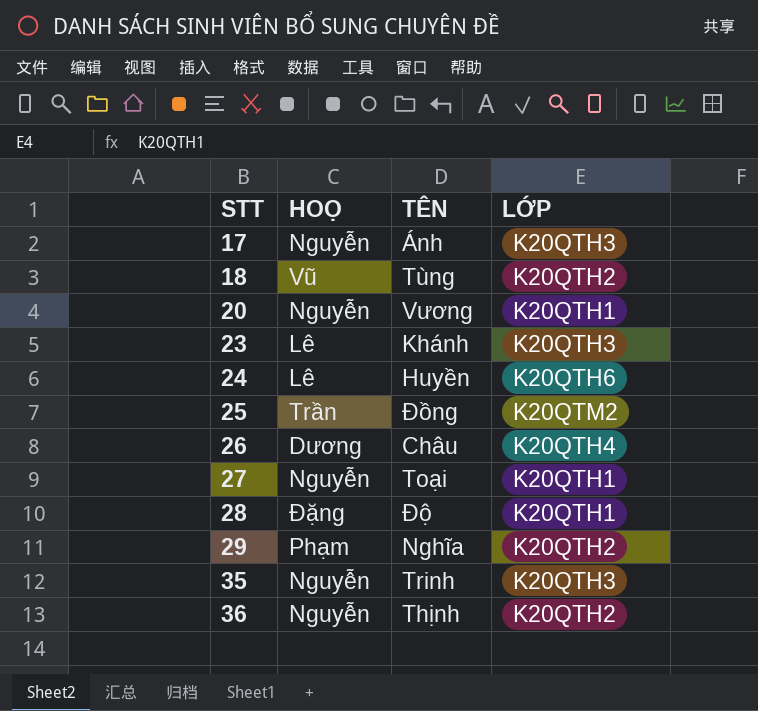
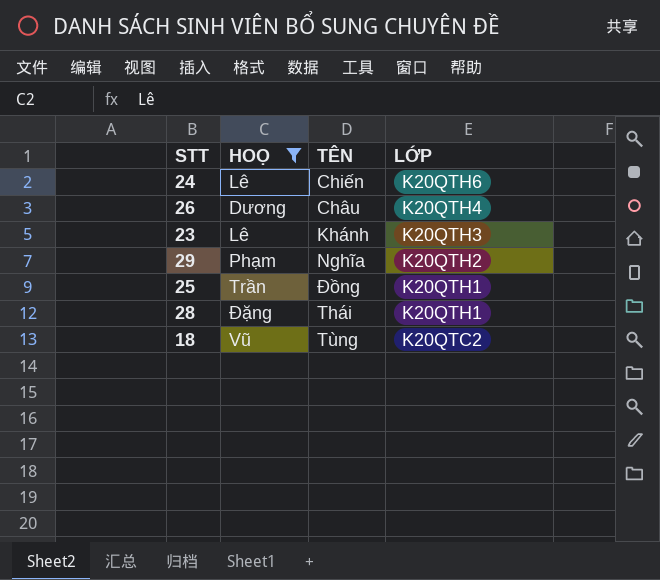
filter: none -> HOỌ != Nguyễn
row order: STT ascending -> LỚP descending
24 | TÊN: Huyền -> Chiến
25 | LỚP: K20QTM2 -> K20QTH1
28 | TÊN: Độ -> Thái
18 | LỚP: K20QTH2 -> K20QTC2

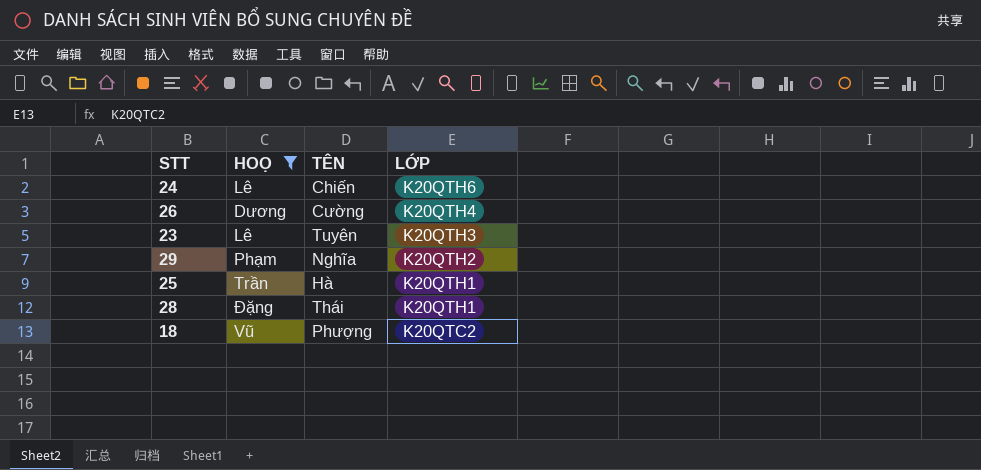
26 | TÊN: Châu -> Cường
23 | TÊN: Khánh -> Tuyên
25 | TÊN: Đồng -> Hà
18 | TÊN: Tùng -> Phượng

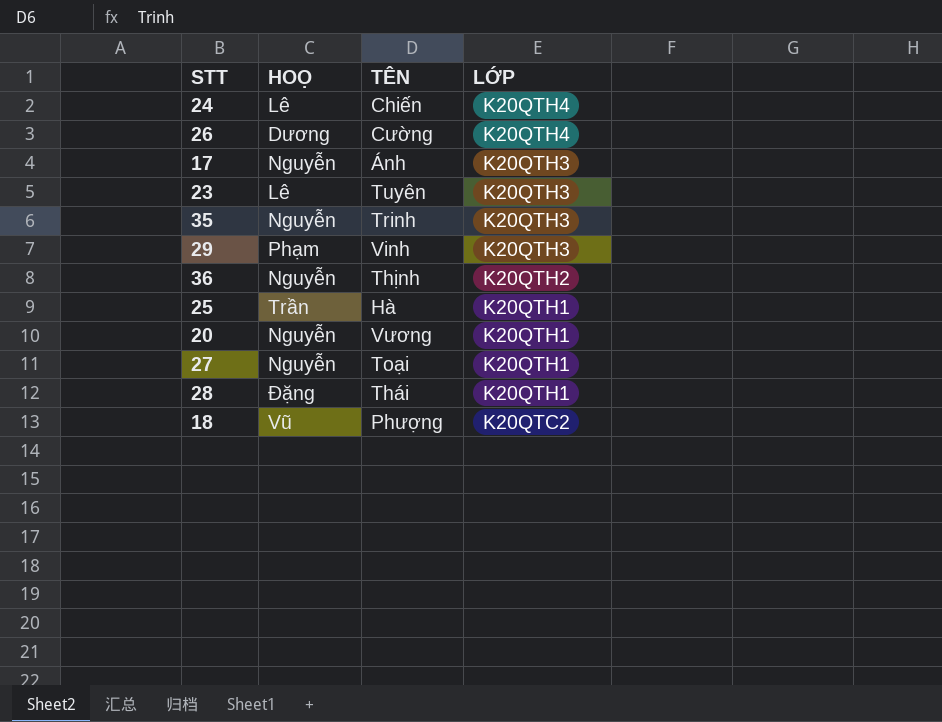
filter: HOỌ != Nguyễn -> none
24 | LỚP: K20QTH6 -> K20QTH4
29 | TÊN: Nghĩa -> Vinh
29 | LỚP: K20QTH2 -> K20QTH3

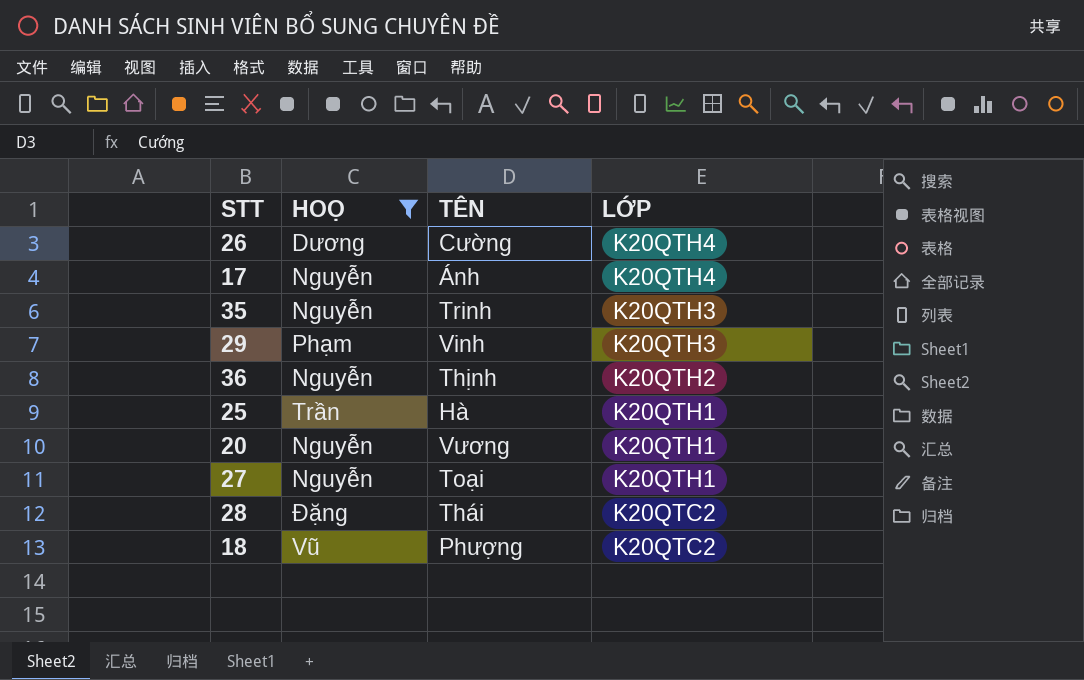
filter: none -> HOỌ != Lê
17 | LỚP: K20QTH3 -> K20QTH4
28 | LỚP: K20QTH1 -> K20QTC2

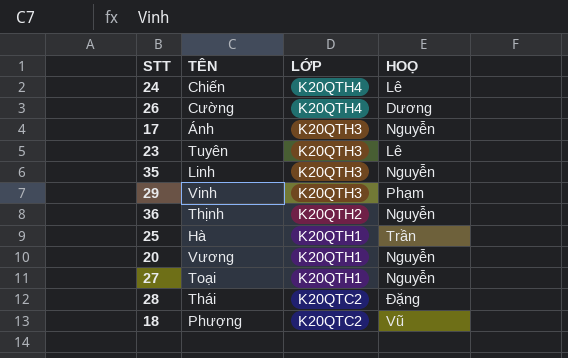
filter: HOỌ != Lê -> none
column HOỌ | position: 2 -> 4
17 | LỚP: K20QTH4 -> K20QTH3
35 | TÊN: Trinh -> Linh

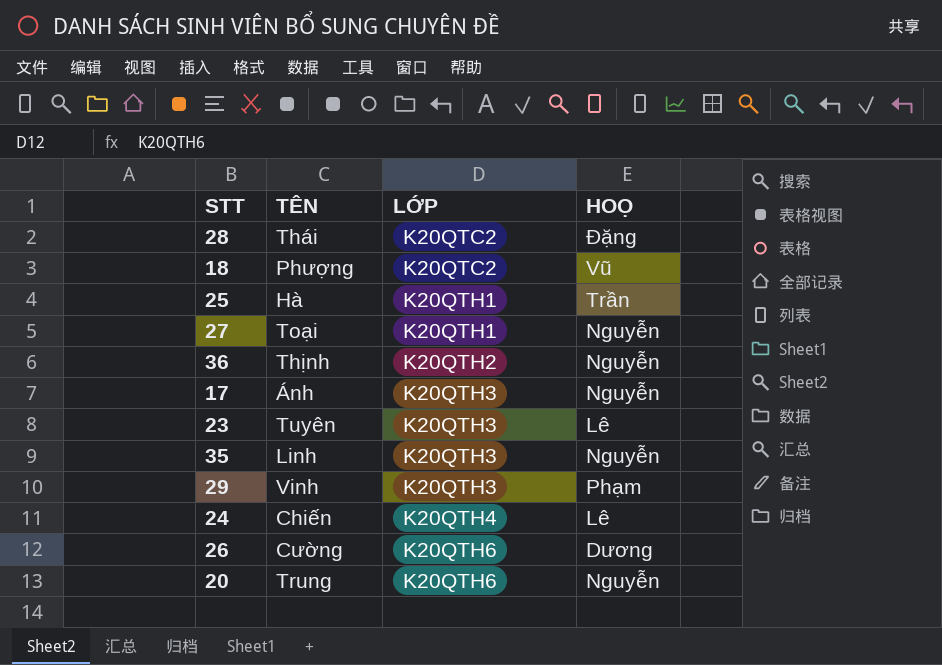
row order: LỚP descending -> LỚP ascending
26 | LỚP: K20QTH4 -> K20QTH6
20 | TÊN: Vương -> Trung
20 | LỚP: K20QTH1 -> K20QTH6

